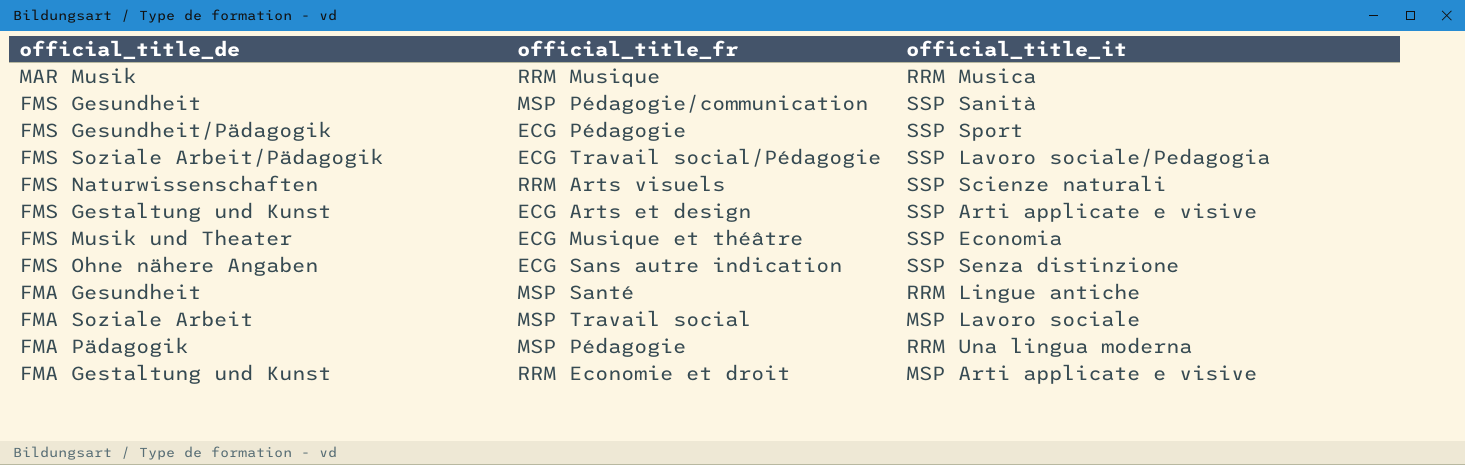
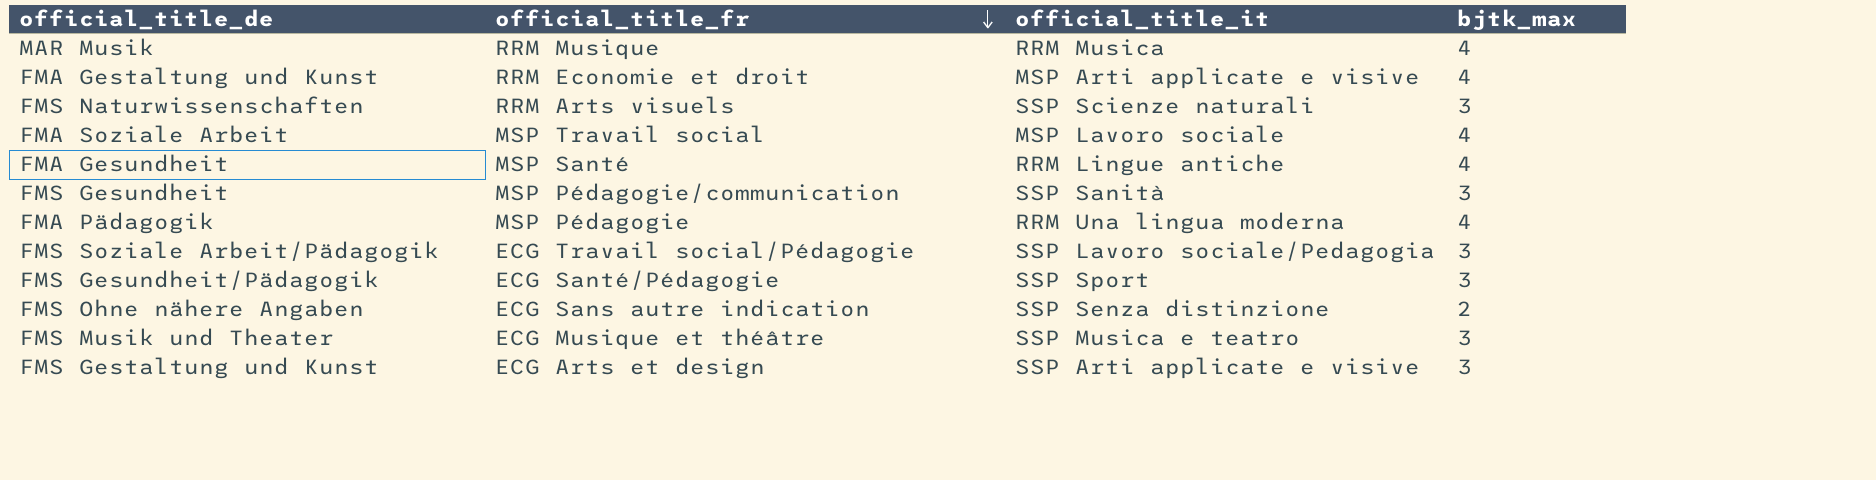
row order: none -> official_title_fr descending
column bjtk_max | position: none -> 4
FMS Gesundheit/Pädagogik | official_title_fr: ECG Pédagogie -> ECG Santé/Pédagogie
FMS Musik und Theater | official_title_it: SSP Economia -> SSP Musica e teatro

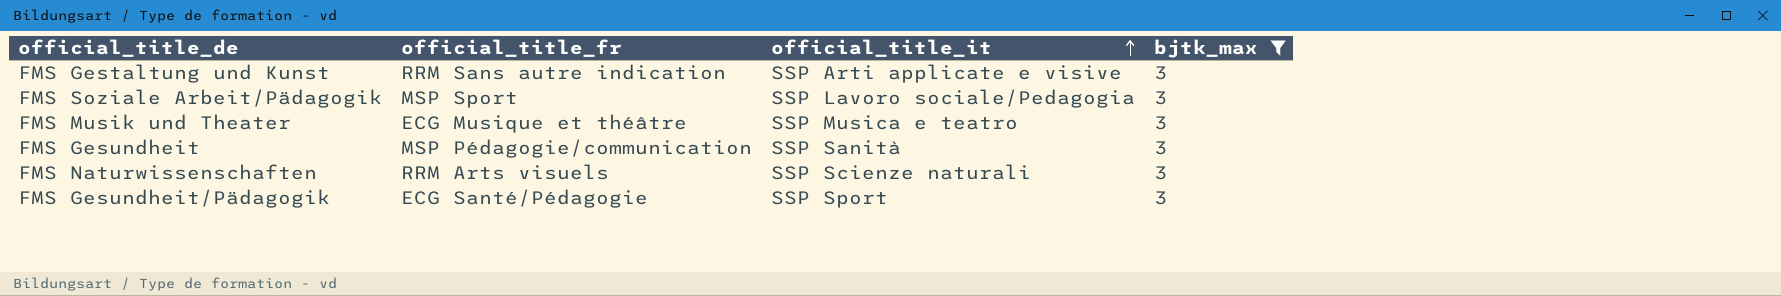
filter: none -> bjtk_max = 3
row order: official_title_fr descending -> official_title_it ascending
FMS Gestaltung und Kunst | official_title_fr: ECG Arts et design -> RRM Sans autre indication
FMS Soziale Arbeit/Pädagogik | official_title_fr: ECG Travail social/Pédagogie -> MSP Sport

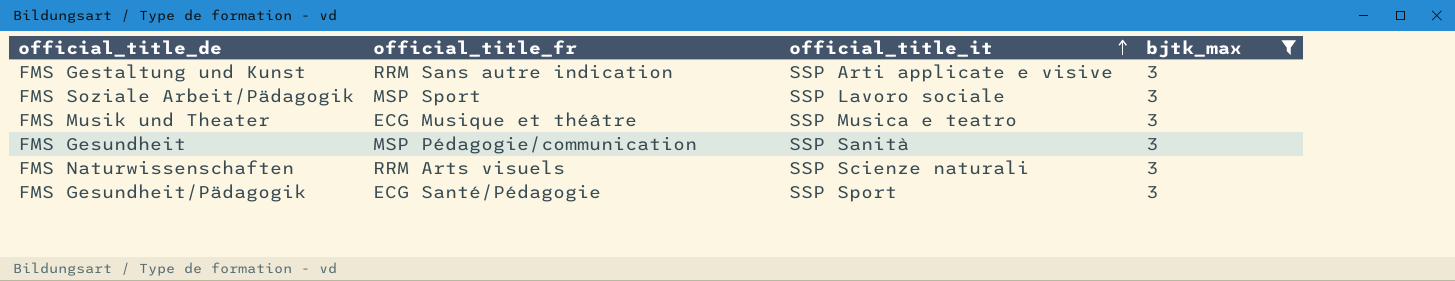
FMS Soziale Arbeit/Pädagogik | official_title_it: SSP Lavoro sociale/Pedagogia -> SSP Lavoro sociale

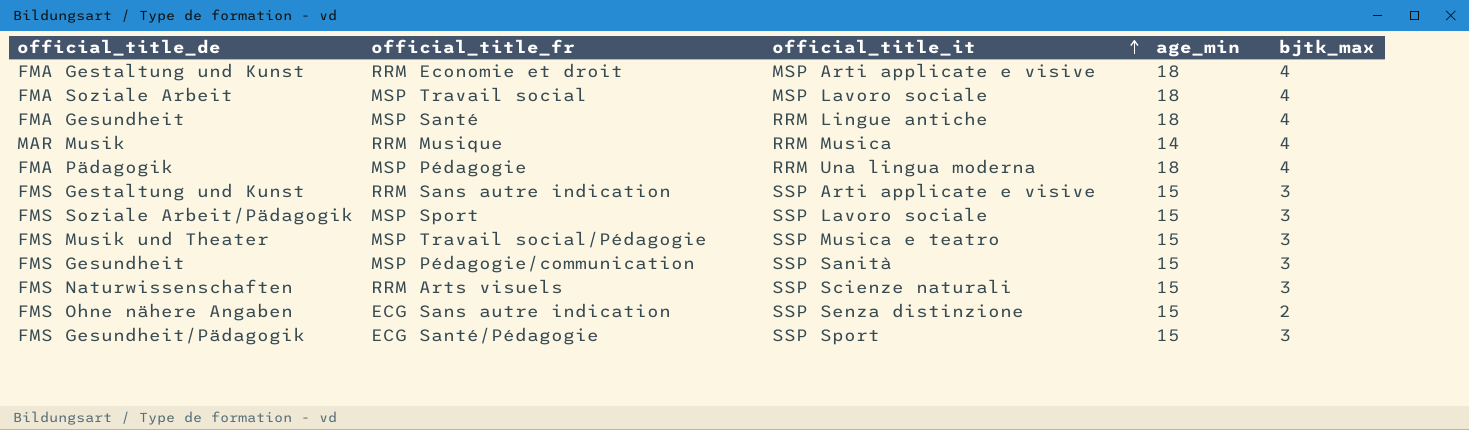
filter: bjtk_max = 3 -> none
column age_min | position: none -> 4
FMS Musik und Theater | official_title_fr: ECG Musique et théâtre -> MSP Travail social/Pédagogie

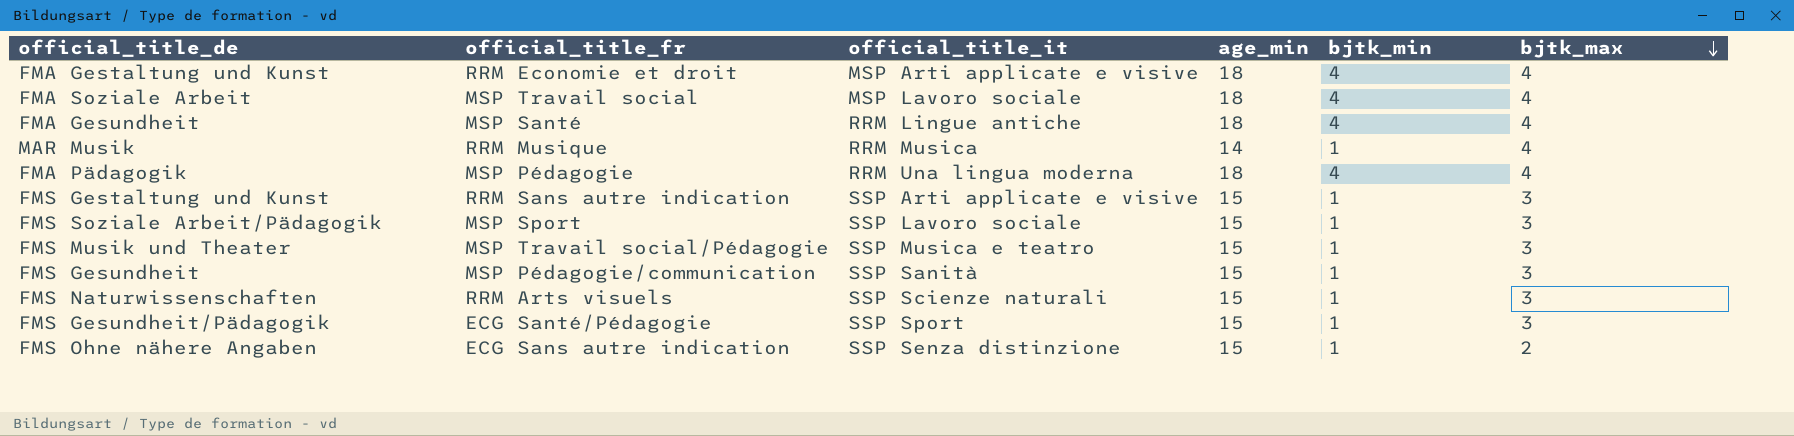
row order: official_title_it ascending -> bjtk_max descending
column bjtk_min | position: none -> 5

